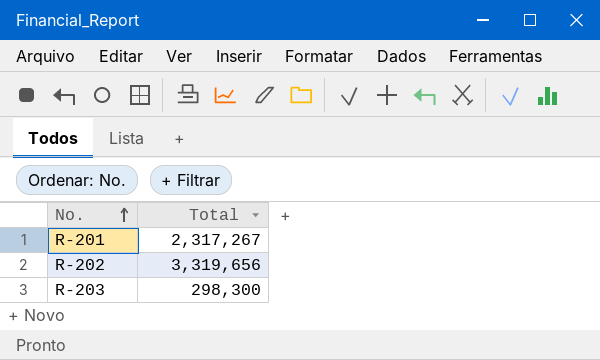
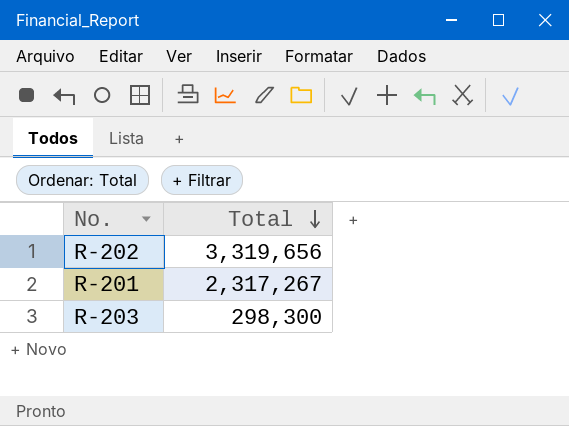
row order: No. ascending -> Total descending

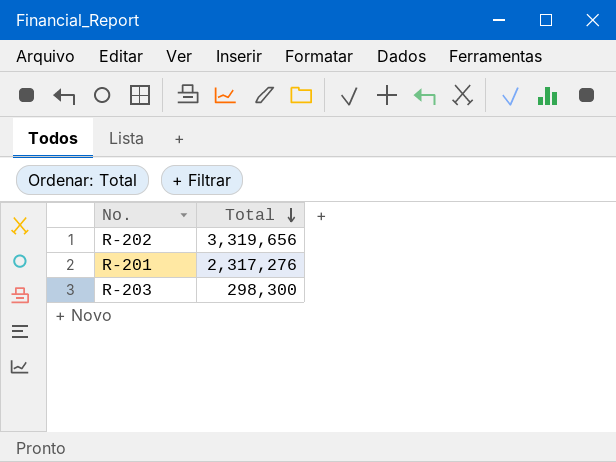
R-201 | Total: 2,317,267 -> 2,317,276

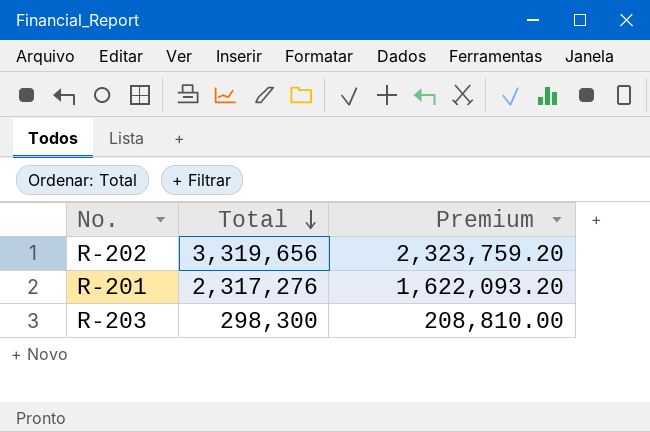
column Premium | formula: none -> [Total] * 0.7

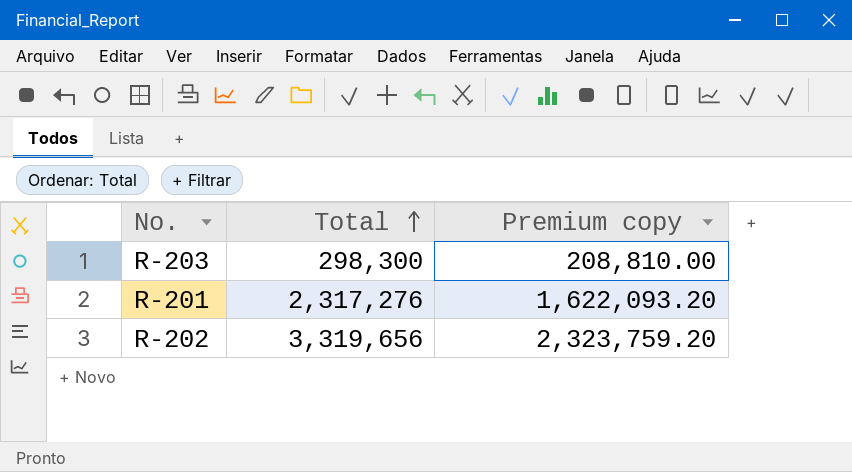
row order: Total descending -> Total ascending
column name: Premium -> Premium copy

